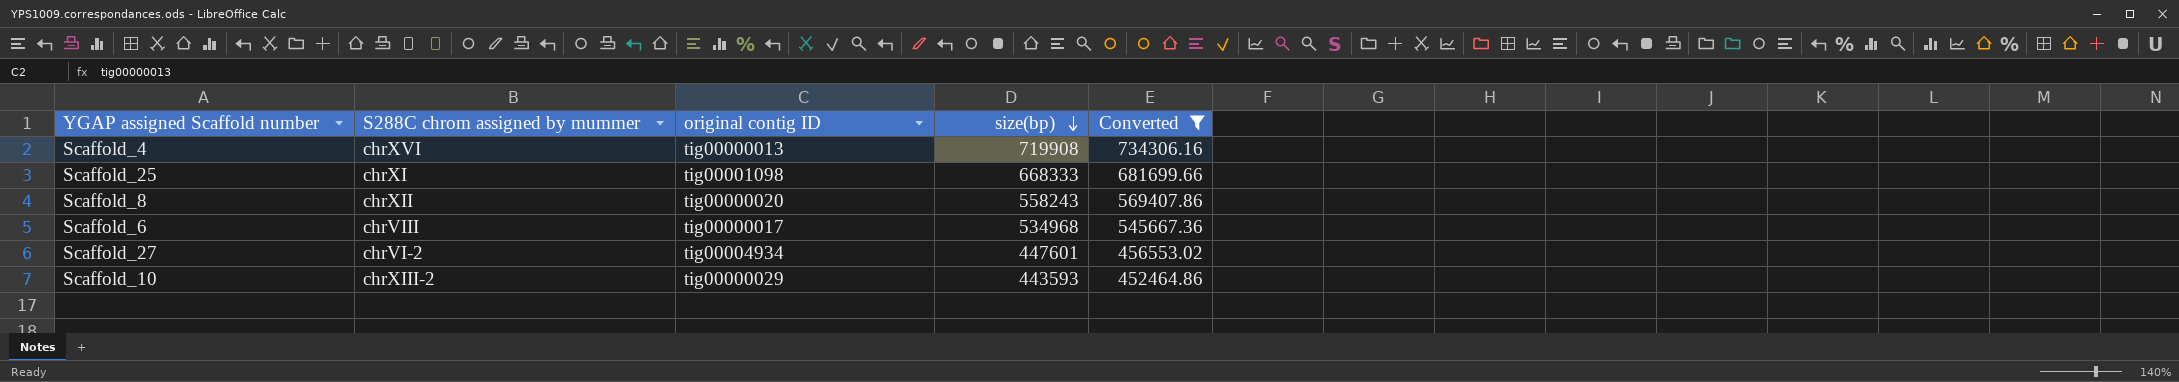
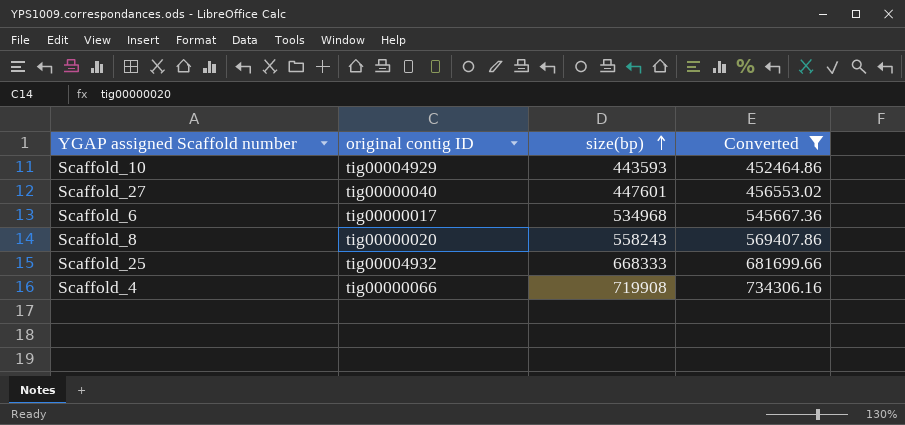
row order: size(bp) descending -> size(bp) ascending
column S288C chrom assigned by mummer | position: 2 -> none
Scaffold_10 | original contig ID: tig00000029 -> tig00004929
Scaffold_27 | original contig ID: tig00004934 -> tig00000040
Scaffold_25 | original contig ID: tig00001098 -> tig00004932
Scaffold_4 | original contig ID: tig00000013 -> tig00000066

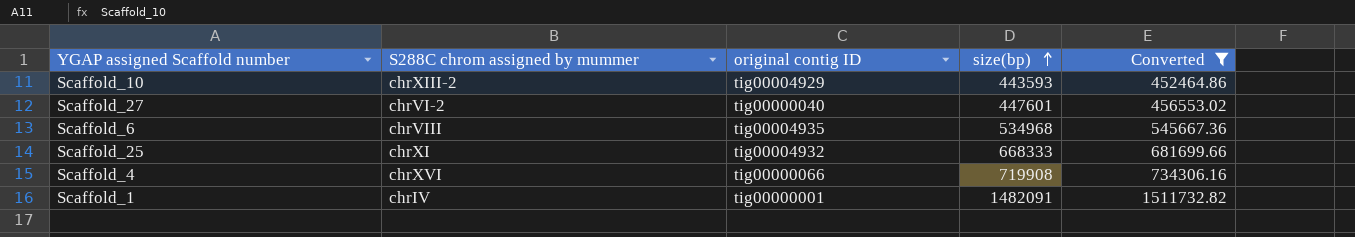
column S288C chrom assigned by mummer | position: none -> 2
row Scaffold_8: tig00000020 | 558243 | 569407.86 -> none
Scaffold_6 | original contig ID: tig00000017 -> tig00004935
row Scaffold_1: none -> chrIV | tig00000001 | 1482091 | 1511732.82

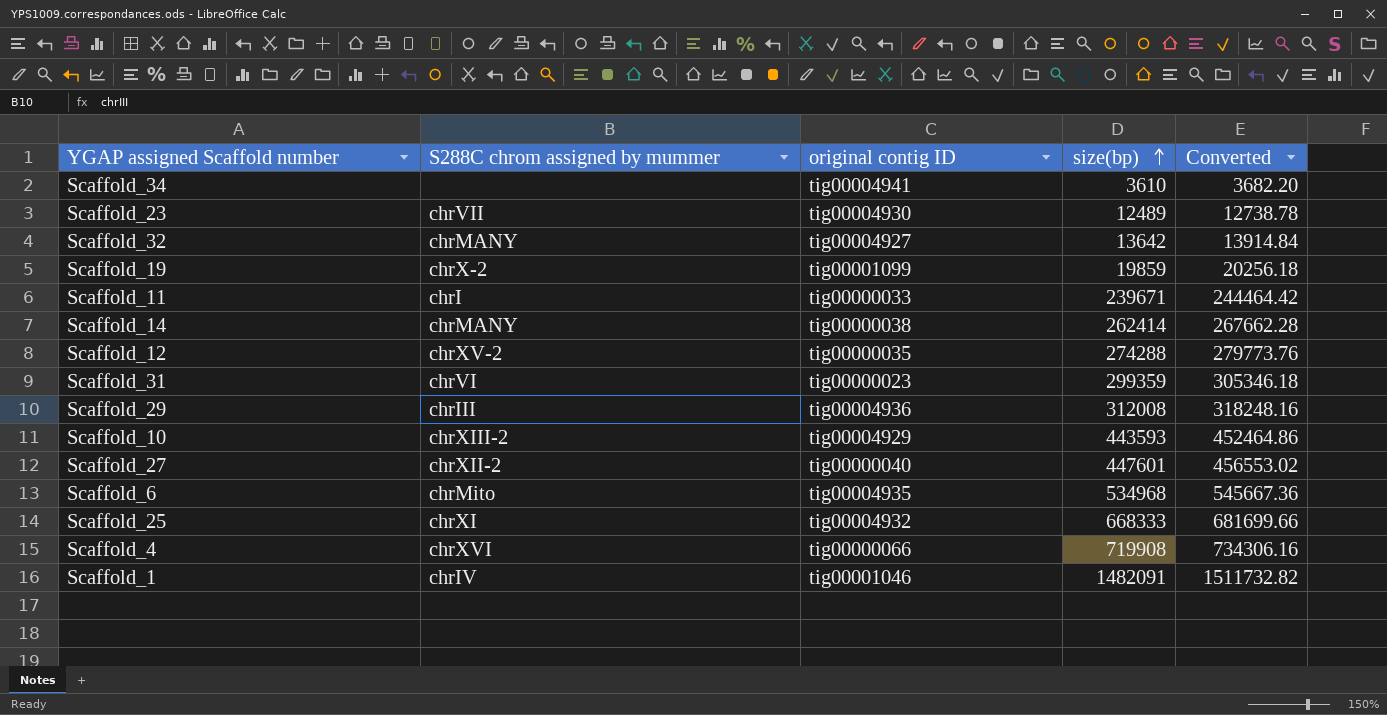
filter: Converted >= 452464.86 -> none
Scaffold_27 | S288C chrom assigned by mummer: chrVI-2 -> chrXII-2
Scaffold_6 | S288C chrom assigned by mummer: chrVIII -> chrMito
Scaffold_1 | original contig ID: tig00000001 -> tig00001046

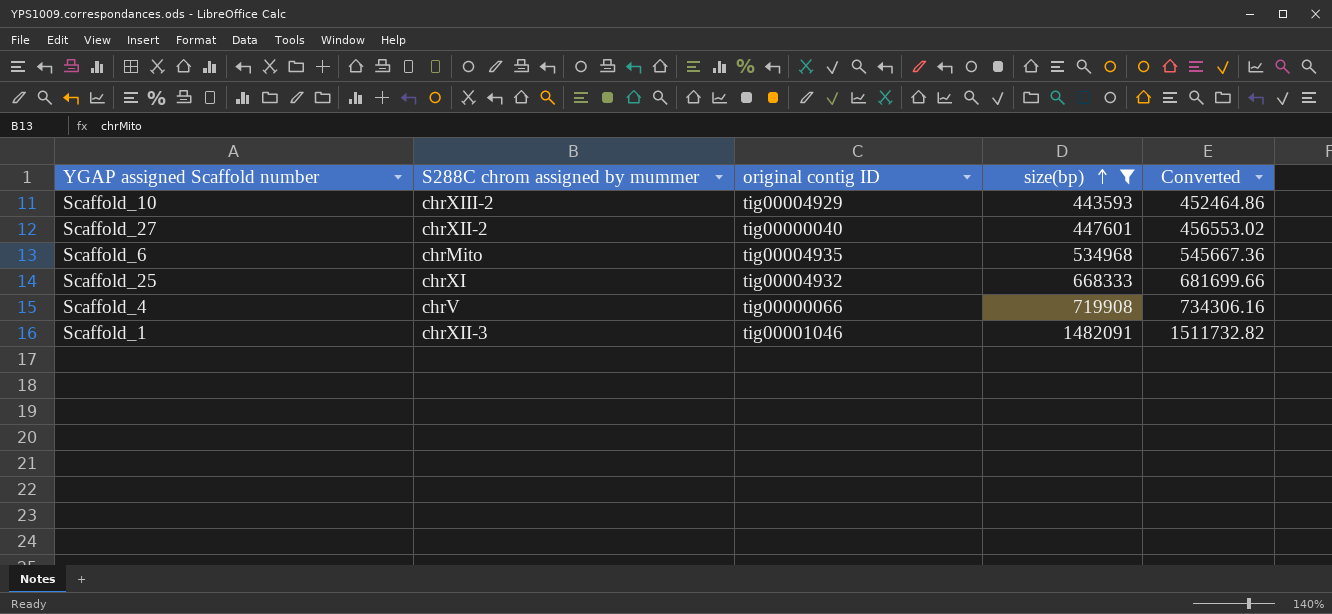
filter: none -> size(bp) >= 443593
Scaffold_4 | S288C chrom assigned by mummer: chrXVI -> chrV
Scaffold_1 | S288C chrom assigned by mummer: chrIV -> chrXII-3

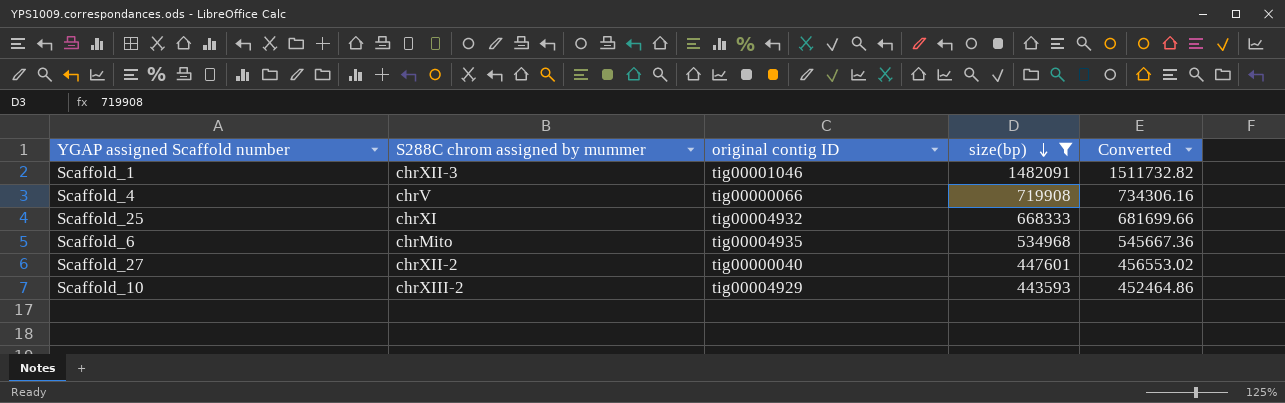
row order: size(bp) ascending -> size(bp) descending

